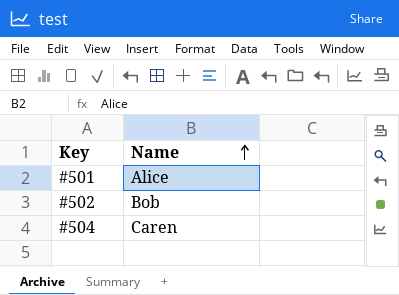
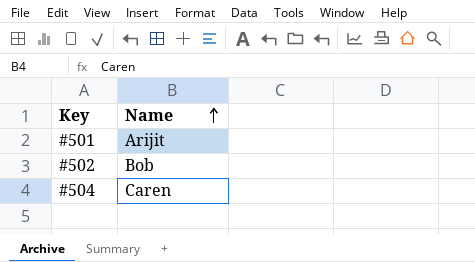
#501 | Name: Alice -> Arijit

